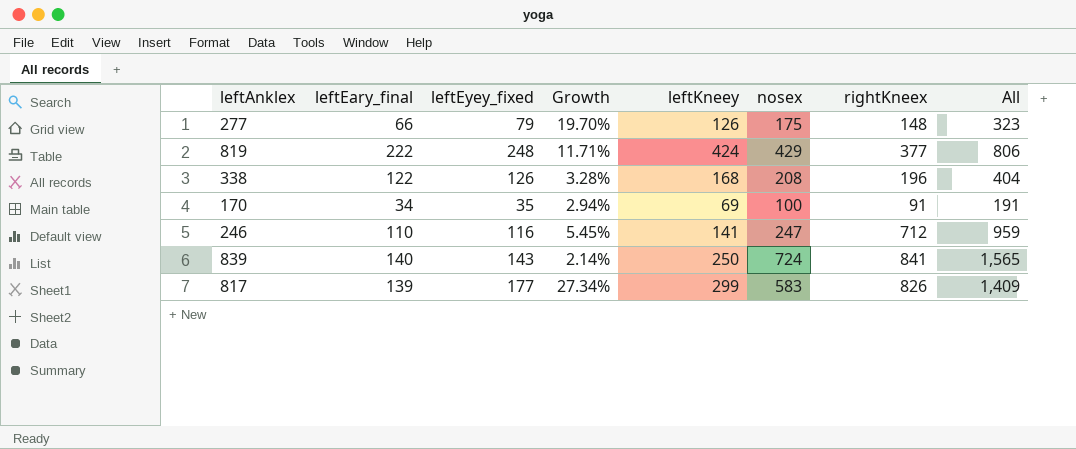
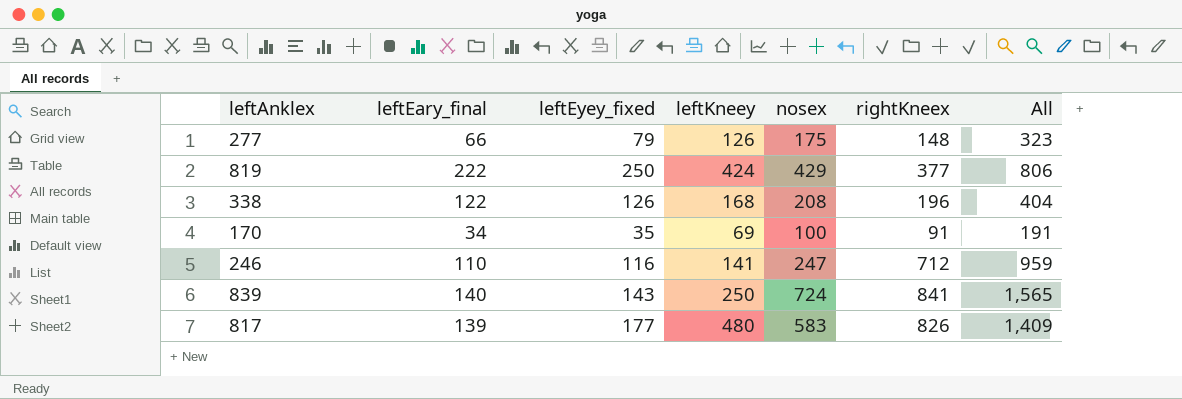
column Growth | formula: ([leftEyey_fixed] - [leftEary_final]) / [leftEary_final] -> none
819 | leftEyey_fixed: 248 -> 250
817 | leftKneey: 299 -> 480

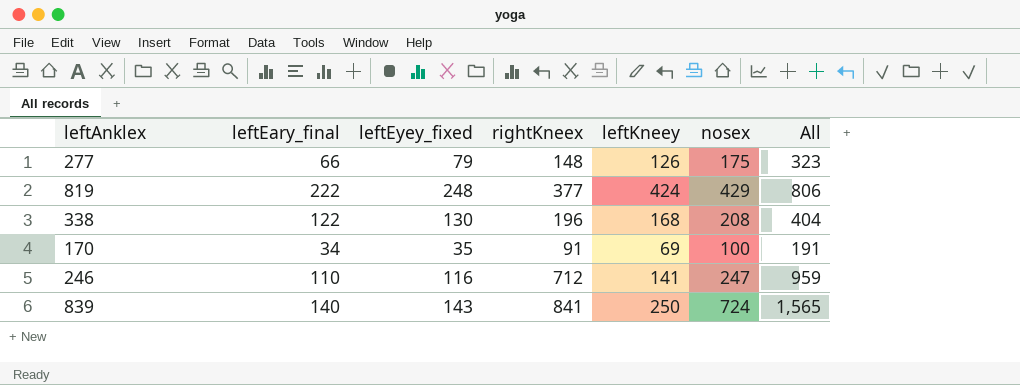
column rightKneex | position: 6 -> 4
row 817: 139 | 177 | 480 | 583 | 826 | 1,409 -> none
819 | leftEyey_fixed: 250 -> 248
338 | leftEyey_fixed: 126 -> 130

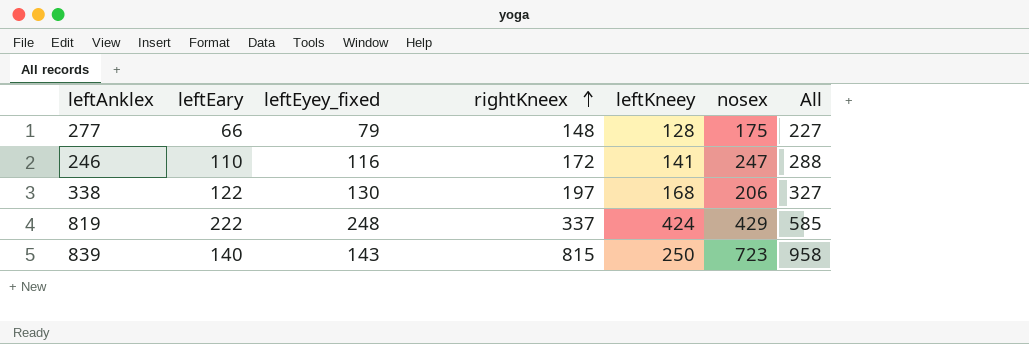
row order: none -> rightKneex ascending
column name: leftEary_final -> leftEary
column All | formula: [rightKneex] + [nosex] -> [leftEyey_fixed] + [rightKneex]
row 170: 34 | 35 | 91 | 69 | 100 | 191 -> none
277 | leftKneey: 126 -> 128
246 | rightKneex: 712 -> 172
338 | rightKneex: 196 -> 197
338 | nosex: 208 -> 206
819 | rightKneex: 377 -> 337
839 | rightKneex: 841 -> 815
839 | nosex: 724 -> 723

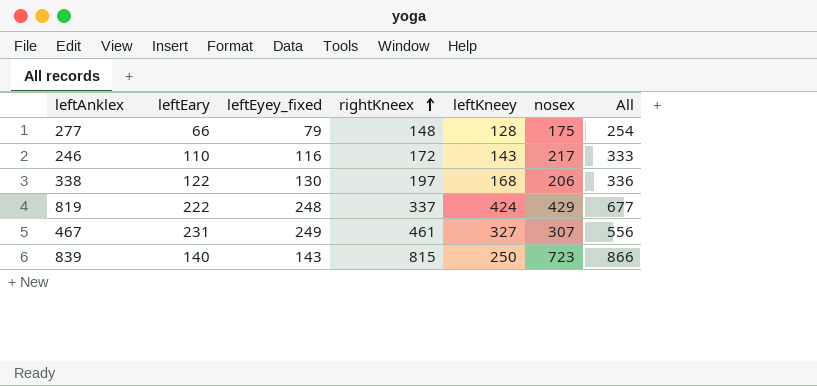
column All | formula: [leftEyey_fixed] + [rightKneex] -> [leftEyey_fixed] + [nosex]
246 | leftKneey: 141 -> 143
246 | nosex: 247 -> 217
row 467: none -> 231 | 249 | 461 | 327 | 307 | 556

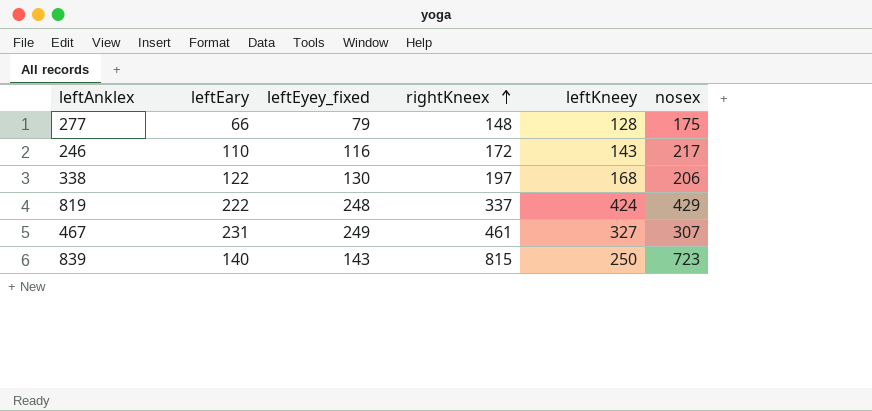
column All | formula: [leftEyey_fixed] + [nosex] -> none

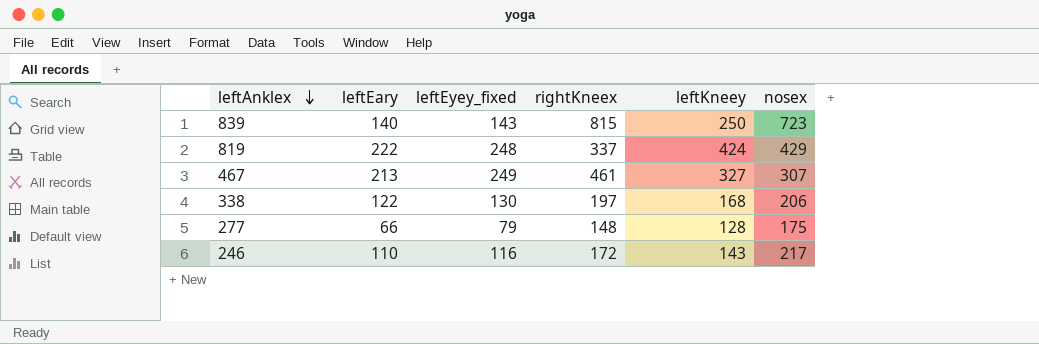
row order: rightKneex ascending -> leftAnklex descending
467 | leftEary: 231 -> 213

